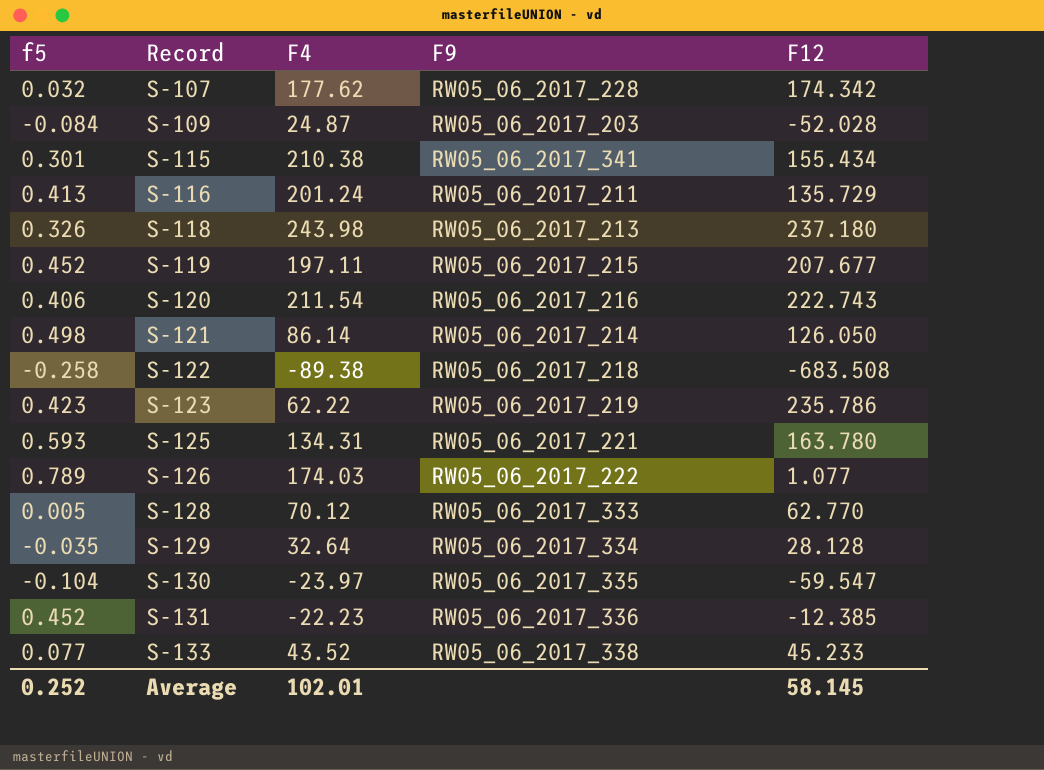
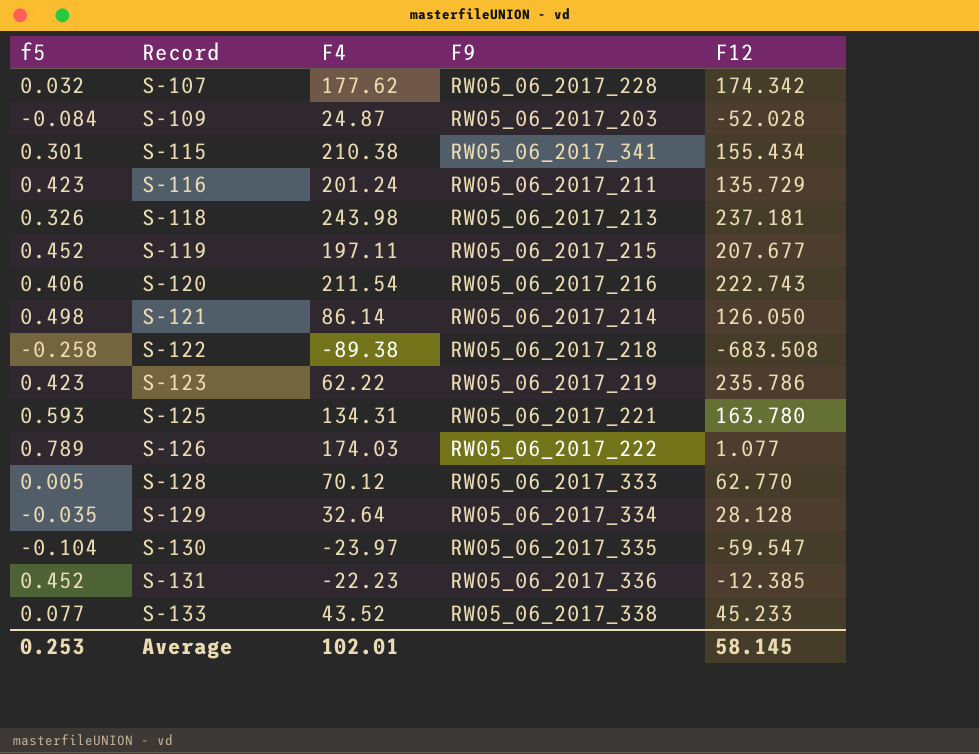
S-116 | f5: 0.413 -> 0.423
S-118 | F12: 237.180 -> 237.181
Average | f5: 0.252 -> 0.253

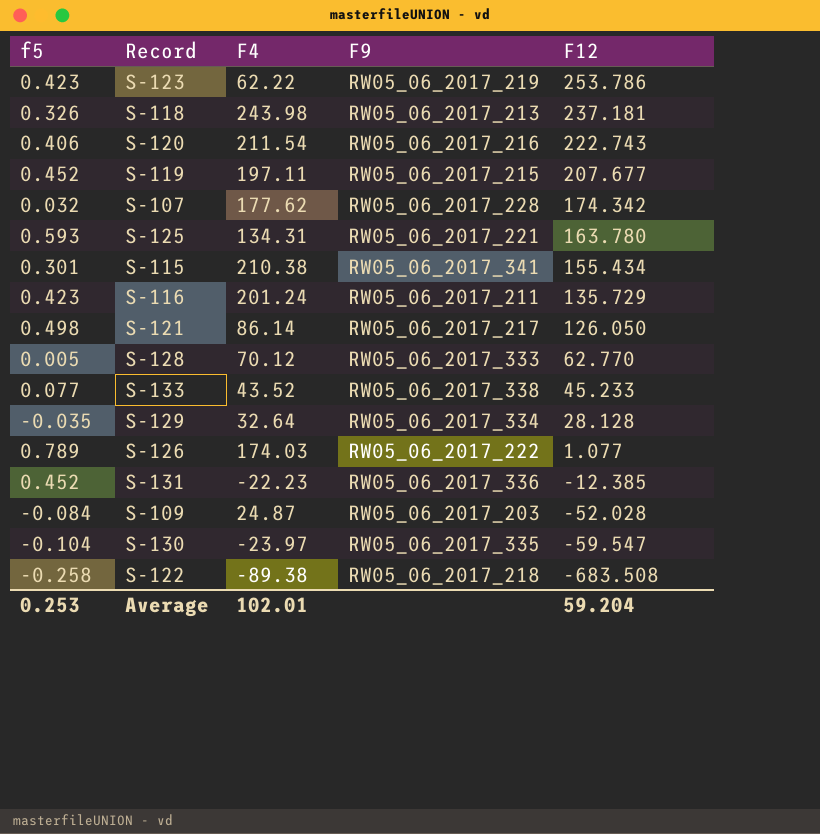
row order: Record ascending -> F12 descending
S-123 | F12: 235.786 -> 253.786
S-121 | F9: RW05_06_2017_214 -> RW05_06_2017_217
Average | F12: 58.145 -> 59.204

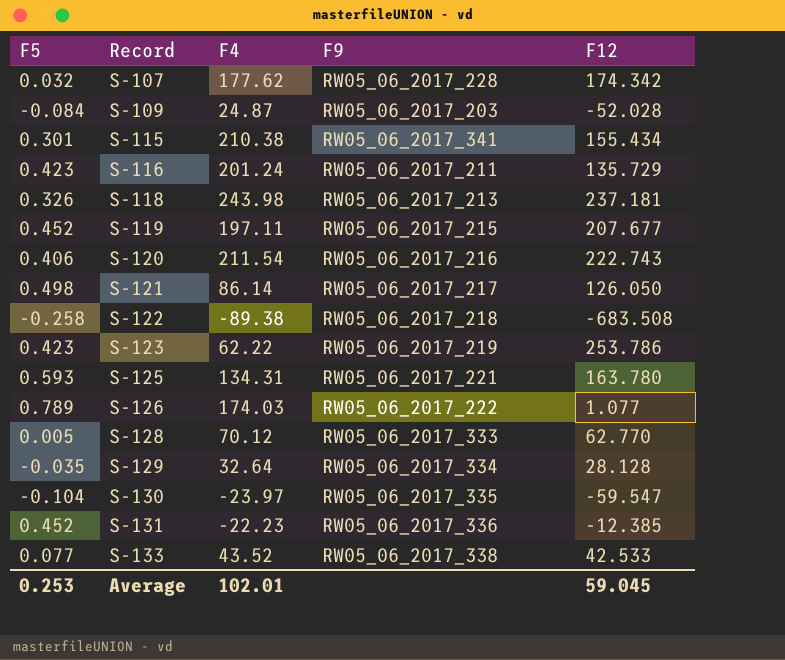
row order: F12 descending -> Record ascending
column name: f5 -> F5
S-133 | F12: 45.233 -> 42.533
Average | F12: 59.204 -> 59.045

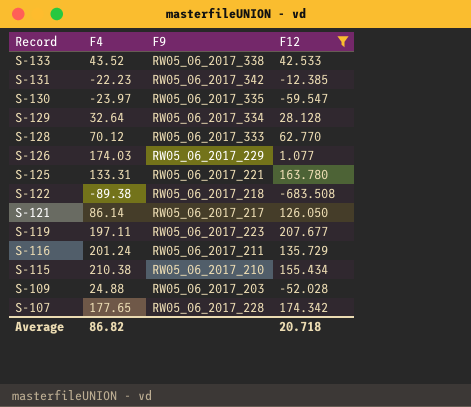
filter: none -> F12 <= 207.677
row order: Record ascending -> Record descending
column F5 | position: 1 -> none
S-131 | F9: RW05_06_2017_336 -> RW05_06_2017_342
S-126 | F9: RW05_06_2017_222 -> RW05_06_2017_229
S-125 | F4: 134.31 -> 133.31
S-119 | F9: RW05_06_2017_215 -> RW05_06_2017_223
S-115 | F9: RW05_06_2017_341 -> RW05_06_2017_210
S-109 | F4: 24.87 -> 24.88
S-107 | F4: 177.62 -> 177.65
Average | F4: 102.01 -> 86.82
Average | F12: 59.045 -> 20.718

